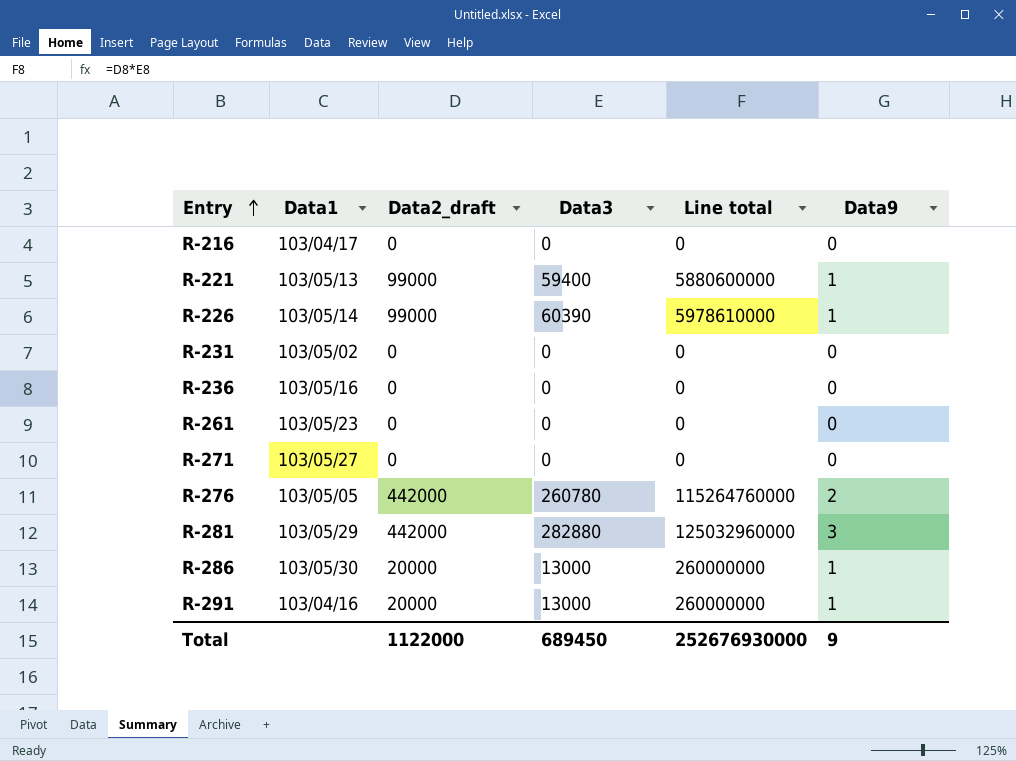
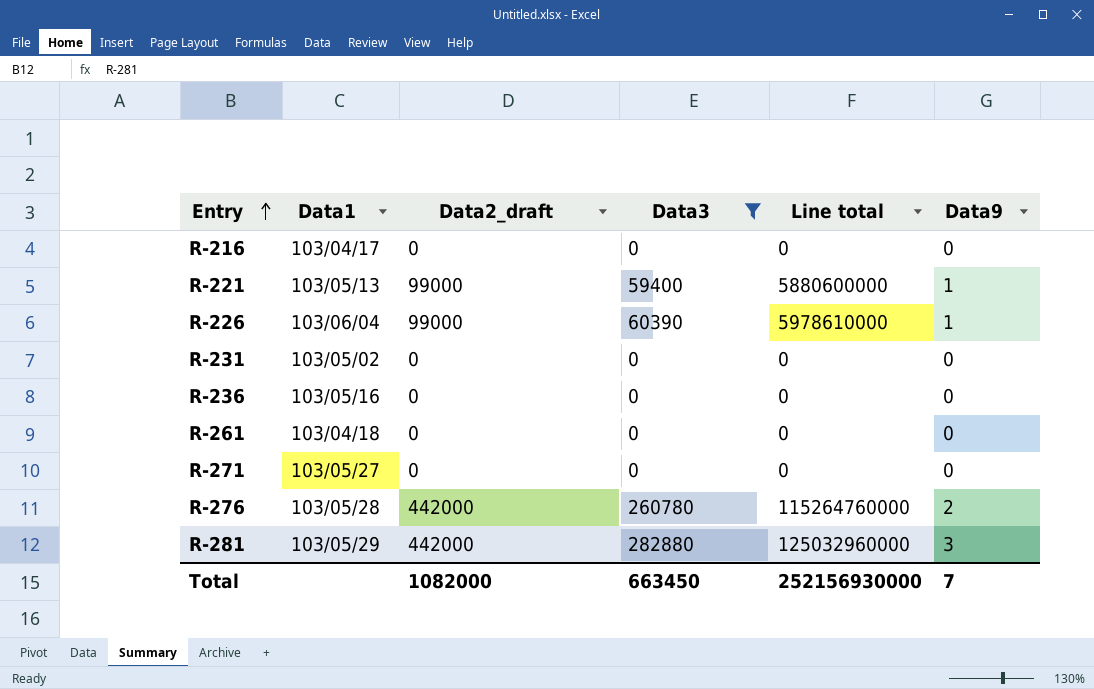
filter: none -> Data3 != 13000
R-226 | Data1: 103/05/14 -> 103/06/04
R-261 | Data1: 103/05/23 -> 103/04/18
R-276 | Data1: 103/05/05 -> 103/05/28
Total | Data2_draft: 1122000 -> 1082000
Total | Data3: 689450 -> 663450
Total | Line total: 252676930000 -> 252156930000
Total | Data9: 9 -> 7

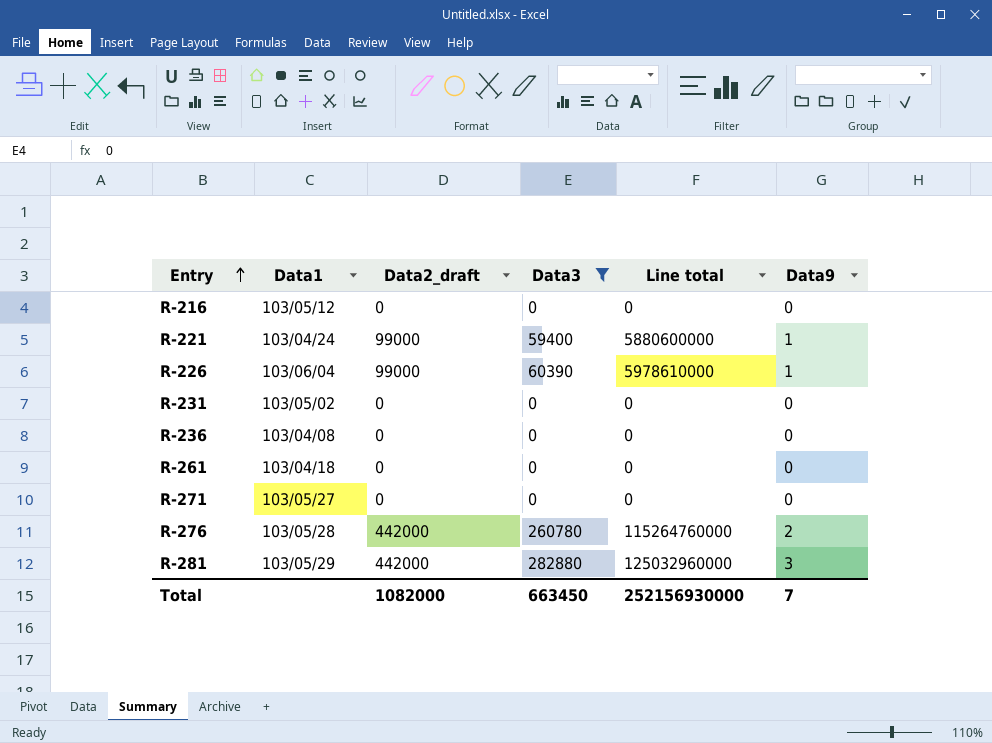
R-216 | Data1: 103/04/17 -> 103/05/12
R-221 | Data1: 103/05/13 -> 103/04/24
R-236 | Data1: 103/05/16 -> 103/04/08

